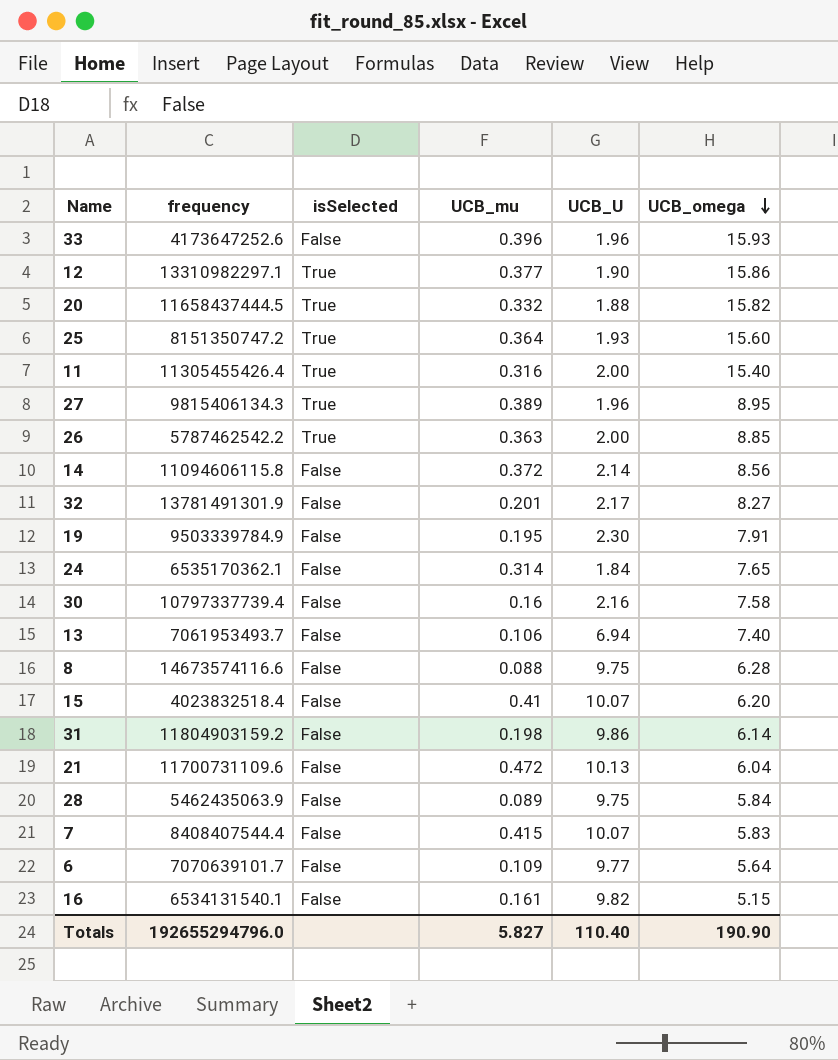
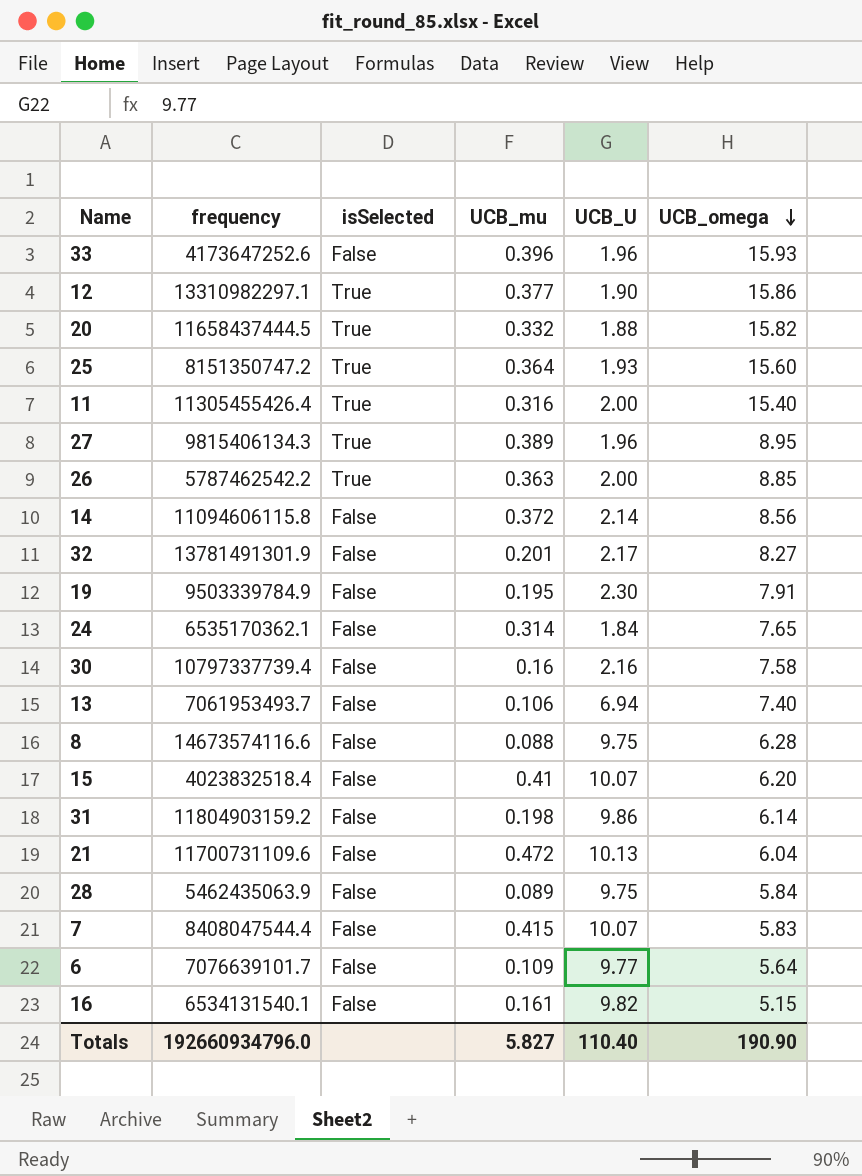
7 | frequency: 8408407544.4 -> 8408047544.4
6 | frequency: 7070639101.7 -> 7076639101.7
Totals | frequency: 192655294796.0 -> 192660934796.0

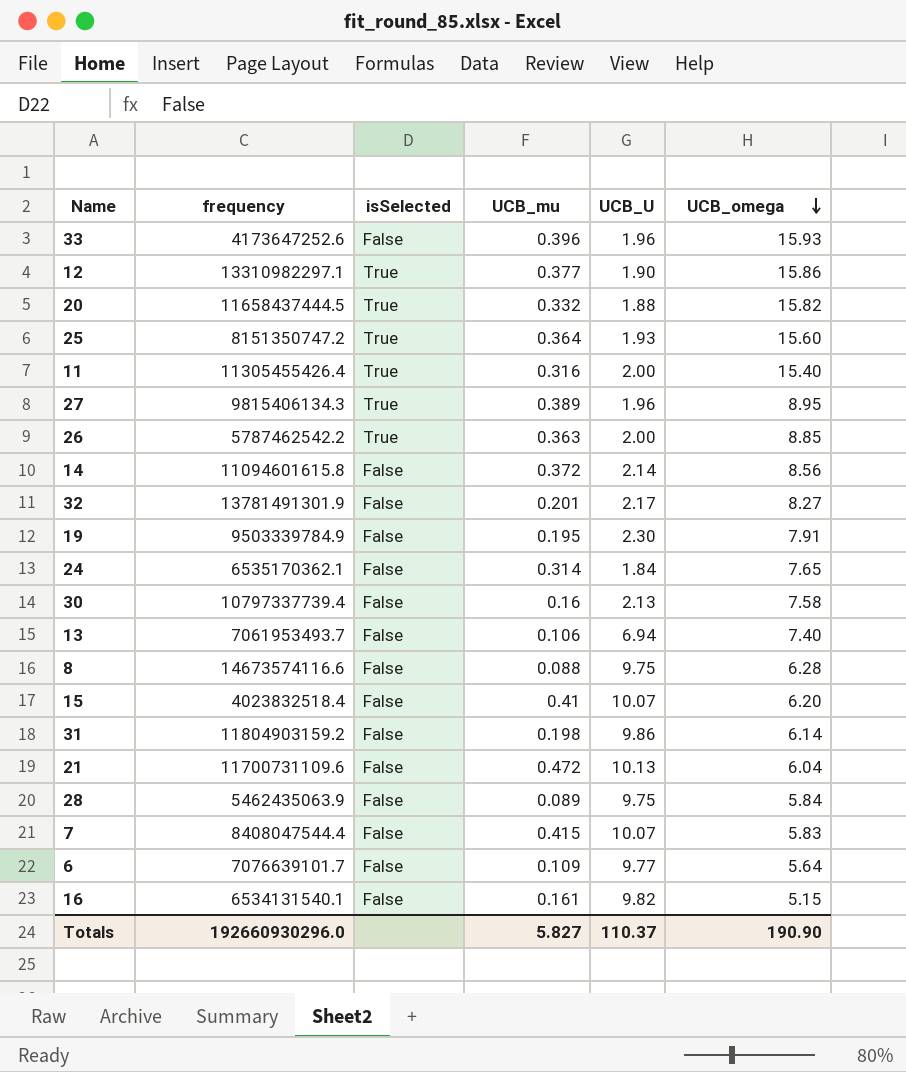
14 | frequency: 11094606115.8 -> 11094601615.8
30 | UCB_U: 2.16 -> 2.13
Totals | frequency: 192660934796.0 -> 192660930296.0
Totals | UCB_U: 110.40 -> 110.37

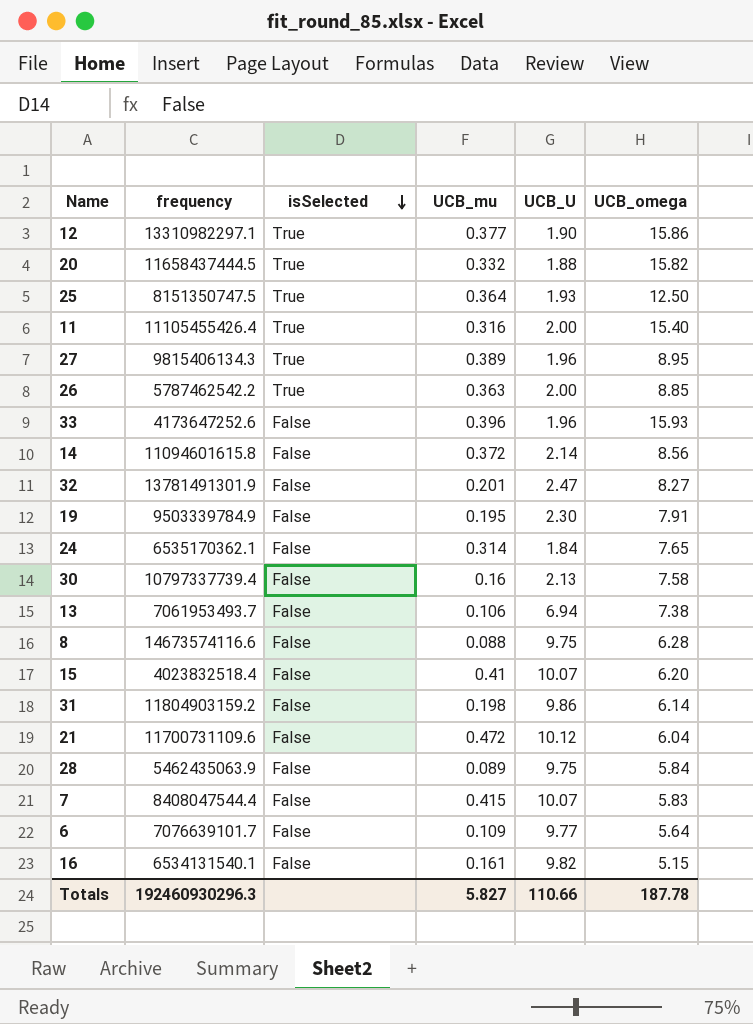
row order: UCB_omega descending -> isSelected descending
25 | frequency: 8151350747.2 -> 8151350747.5
25 | UCB_omega: 15.60 -> 12.50
11 | frequency: 11305455426.4 -> 11105455426.4
32 | UCB_U: 2.17 -> 2.47
13 | UCB_omega: 7.40 -> 7.38
21 | UCB_U: 10.13 -> 10.12
Totals | frequency: 192660930296.0 -> 192460930296.3
Totals | UCB_U: 110.37 -> 110.66
Totals | UCB_omega: 190.90 -> 187.78

